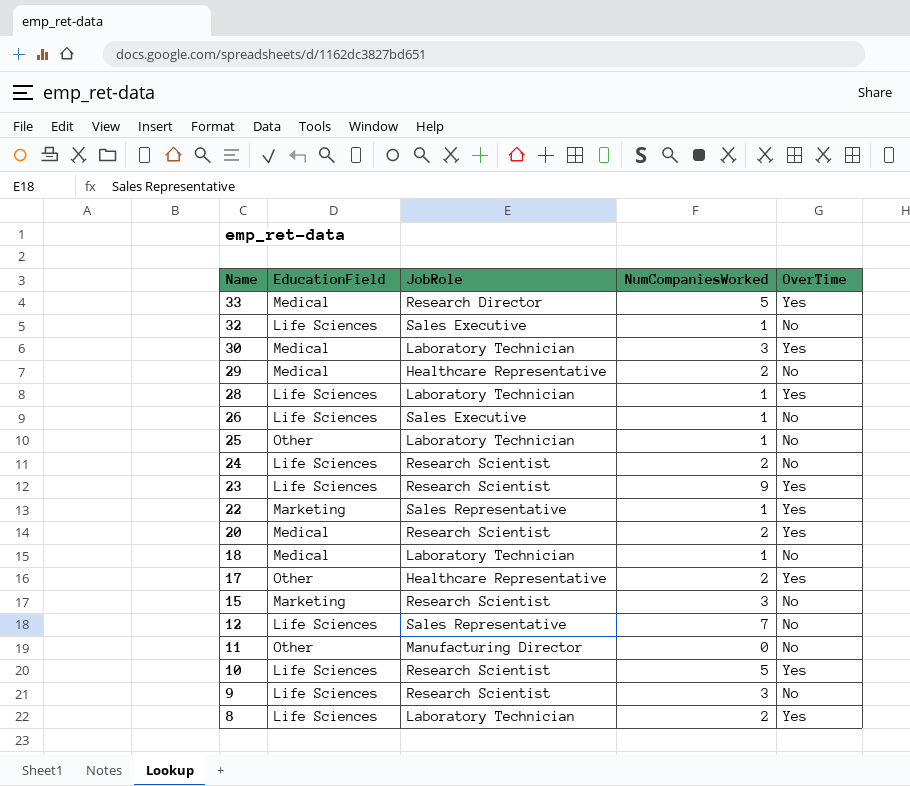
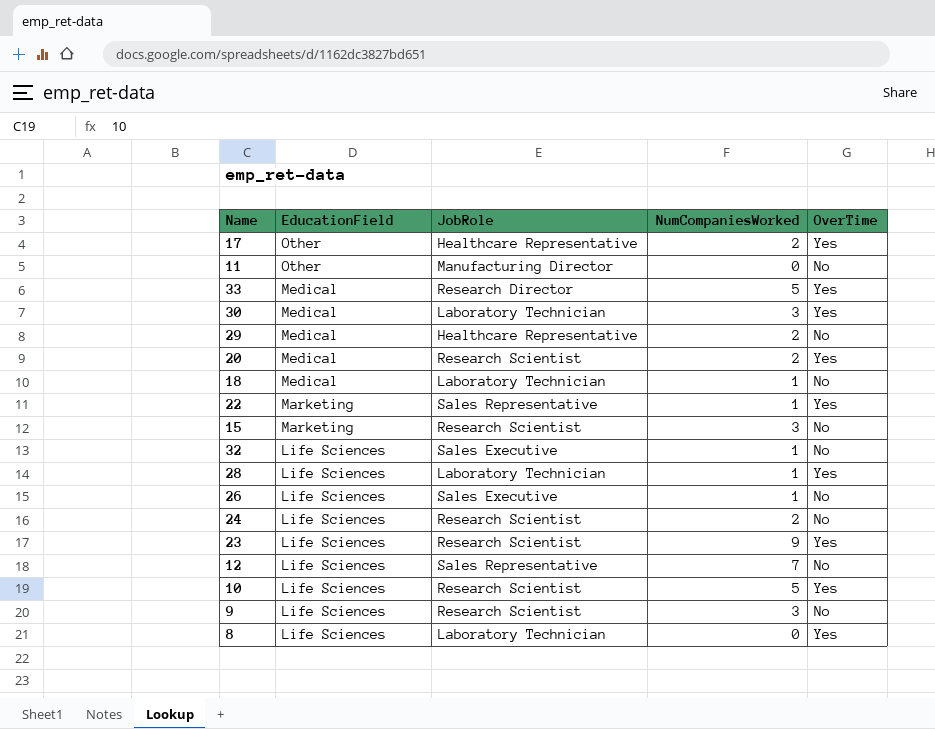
row order: Name descending -> EducationField descending
row 25: Other | Laboratory Technician | 1 | No -> none
8 | NumCompaniesWorked: 2 -> 0

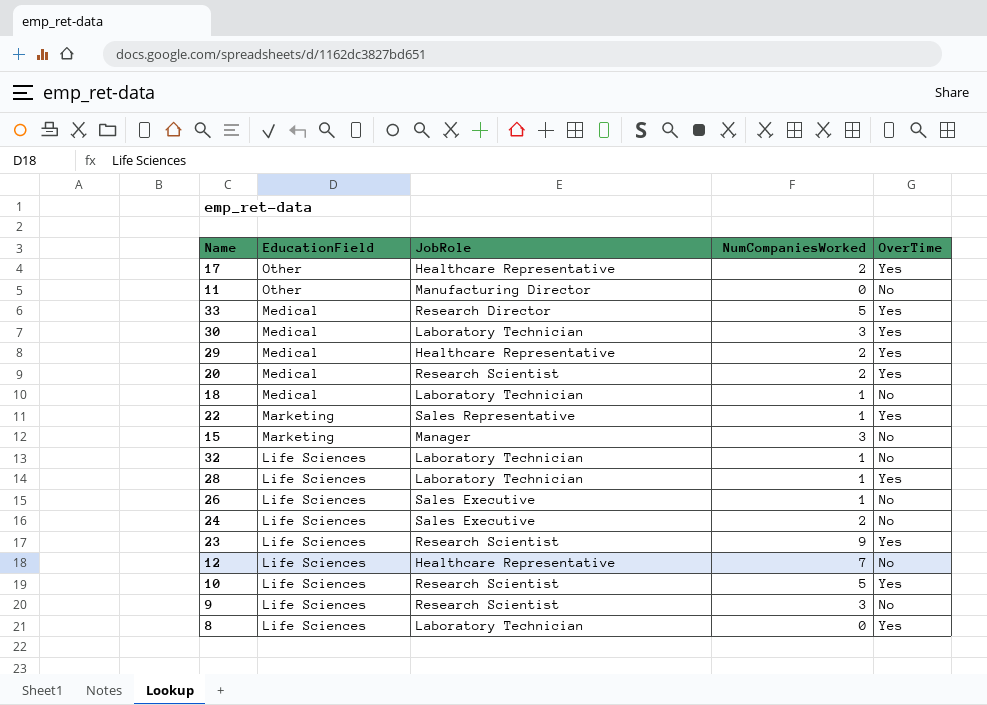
29 | OverTime: No -> Yes
15 | JobRole: Research Scientist -> Manager
32 | JobRole: Sales Executive -> Laboratory Technician
24 | JobRole: Research Scientist -> Sales Executive
12 | JobRole: Sales Representative -> Healthcare Representative

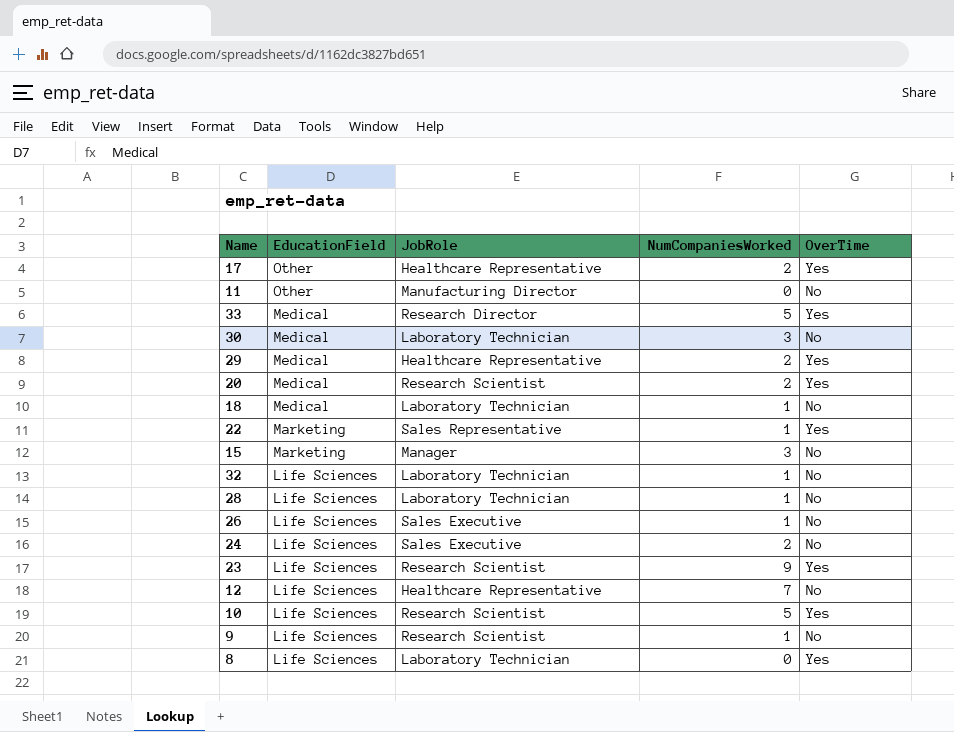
30 | OverTime: Yes -> No
28 | OverTime: Yes -> No
9 | NumCompaniesWorked: 3 -> 1

